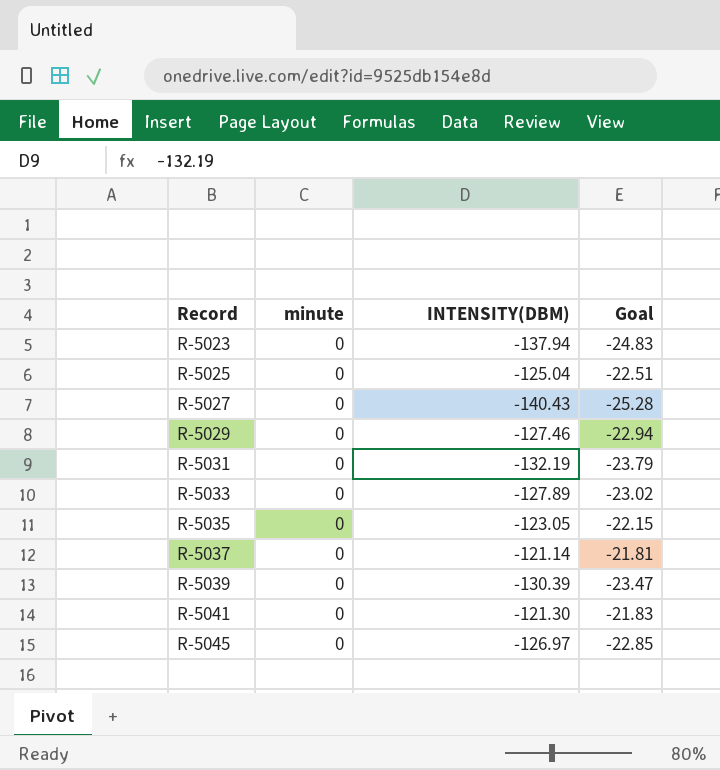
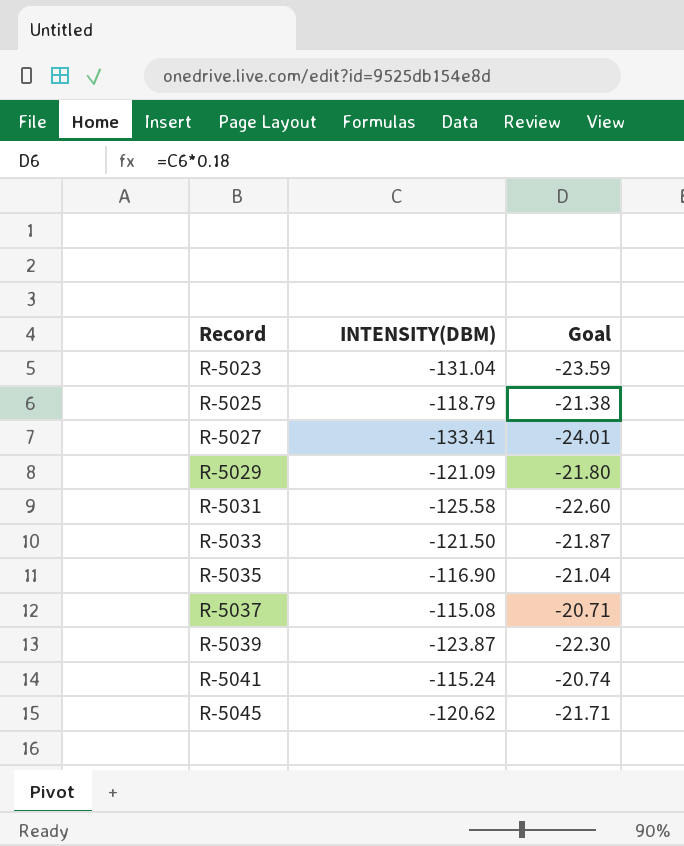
column minute | position: 2 -> none
R-5023 | INTENSITY(DBM): -137.94 -> -131.04
R-5023 | Goal: -24.83 -> -23.59
R-5025 | INTENSITY(DBM): -125.04 -> -118.79
R-5025 | Goal: -22.51 -> -21.38
R-5027 | INTENSITY(DBM): -140.43 -> -133.41
R-5027 | Goal: -25.28 -> -24.01
R-5029 | INTENSITY(DBM): -127.46 -> -121.09
R-5029 | Goal: -22.94 -> -21.80
R-5031 | INTENSITY(DBM): -132.19 -> -125.58
R-5031 | Goal: -23.79 -> -22.60
R-5033 | INTENSITY(DBM): -127.89 -> -121.50
R-5033 | Goal: -23.02 -> -21.87
R-5035 | INTENSITY(DBM): -123.05 -> -116.90
R-5035 | Goal: -22.15 -> -21.04
R-5037 | INTENSITY(DBM): -121.14 -> -115.08
R-5037 | Goal: -21.81 -> -20.71
R-5039 | INTENSITY(DBM): -130.39 -> -123.87
R-5039 | Goal: -23.47 -> -22.30
R-5041 | INTENSITY(DBM): -121.30 -> -115.24
R-5041 | Goal: -21.83 -> -20.74
R-5045 | INTENSITY(DBM): -126.97 -> -120.62
R-5045 | Goal: -22.85 -> -21.71

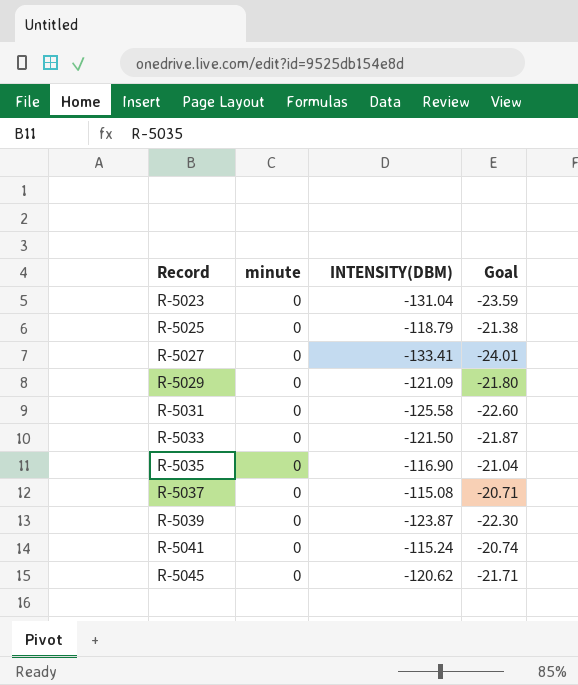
column minute | position: none -> 2

